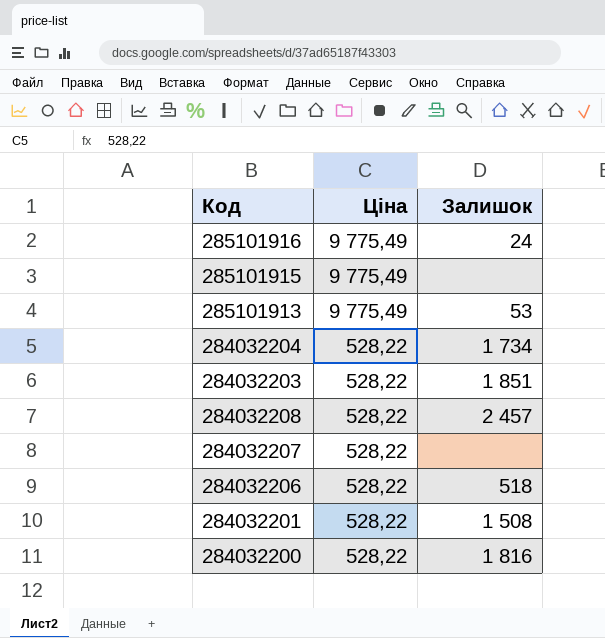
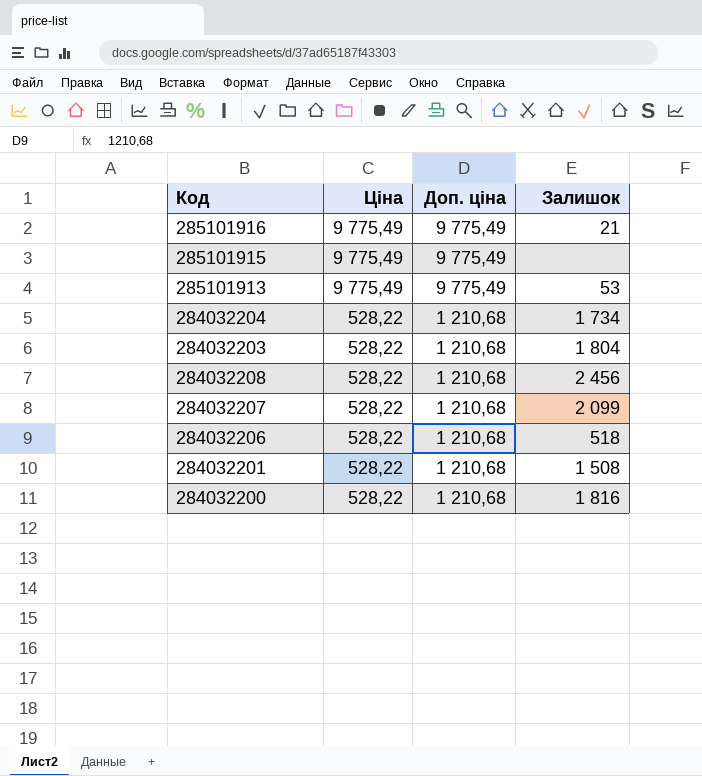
column Доп. ціна | position: none -> 3
285101916 | Залишок: 24 -> 21
284032203 | Залишок: 1 851 -> 1 804
284032208 | Залишок: 2 457 -> 2 456
284032207 | Залишок: none -> 2 099

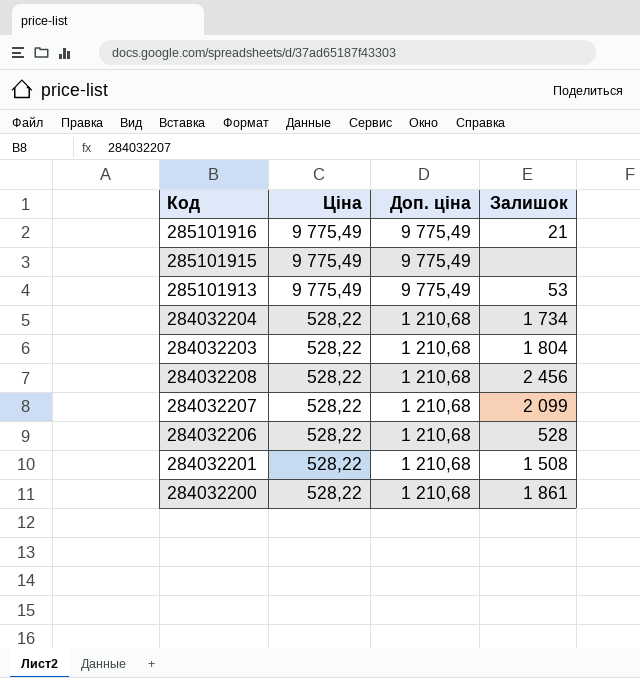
284032206 | Залишок: 518 -> 528
284032200 | Залишок: 1 816 -> 1 861

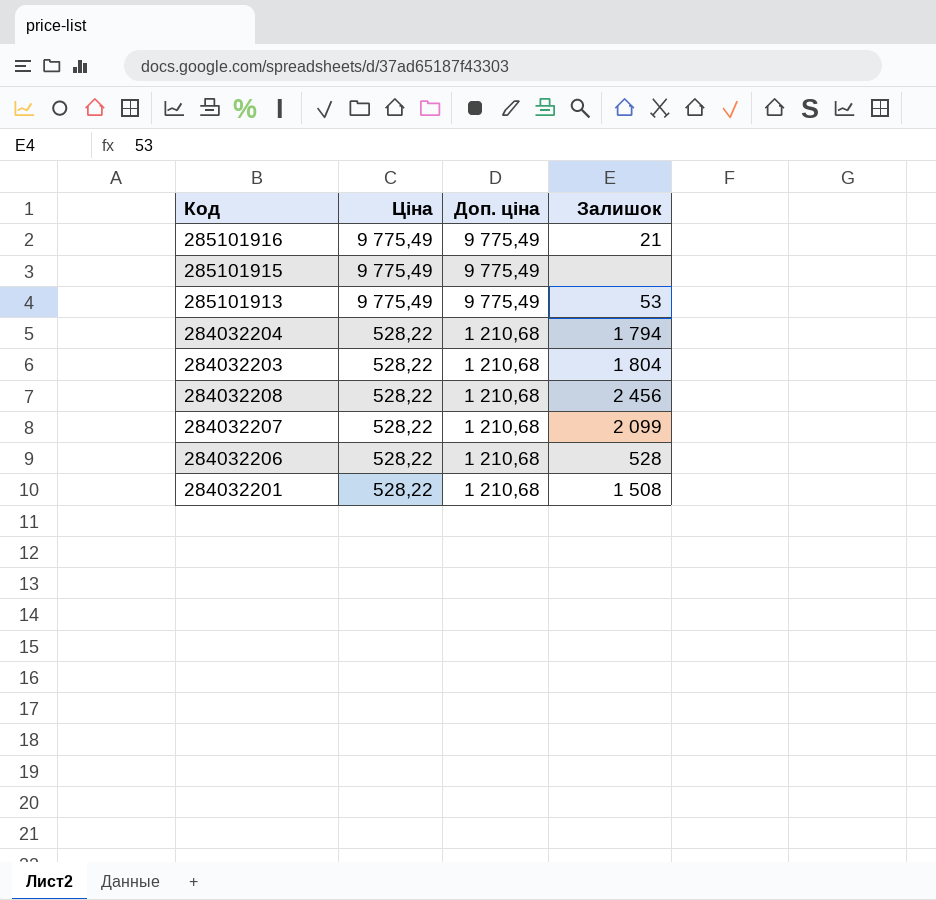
row 284032200: 528,22 | 1 210,68 | 1 861 -> none
284032204 | Залишок: 1 734 -> 1 794

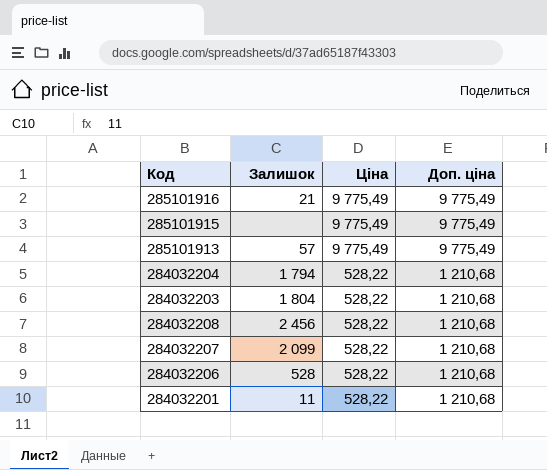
column Залишок | position: 4 -> 2
285101913 | Залишок: 53 -> 57
284032201 | Залишок: 1 508 -> 11

